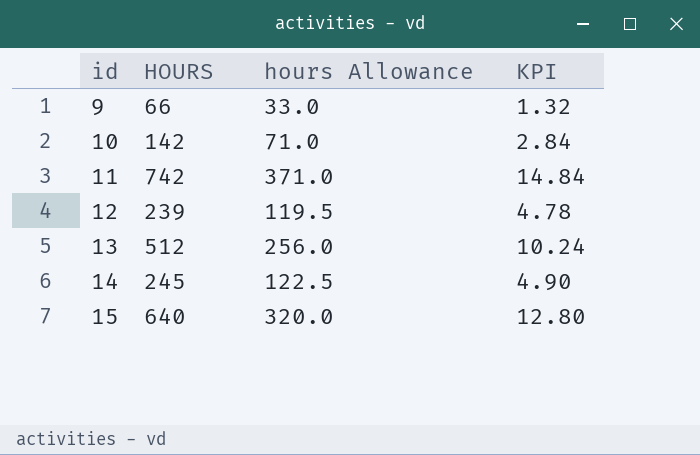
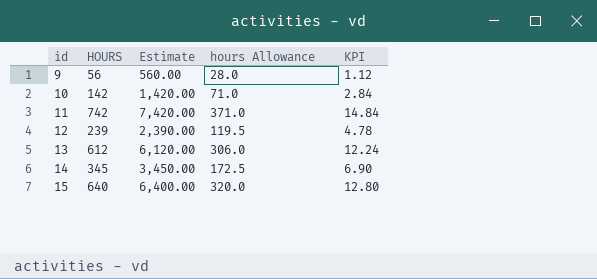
column Estimate | formula: none -> [HOURS] * 10
9 | HOURS: 66 -> 56
9 | hours Allowance: 33.0 -> 28.0
9 | KPI: 1.32 -> 1.12
13 | HOURS: 512 -> 612
13 | hours Allowance: 256.0 -> 306.0
13 | KPI: 10.24 -> 12.24
14 | HOURS: 245 -> 345
14 | hours Allowance: 122.5 -> 172.5
14 | KPI: 4.90 -> 6.90

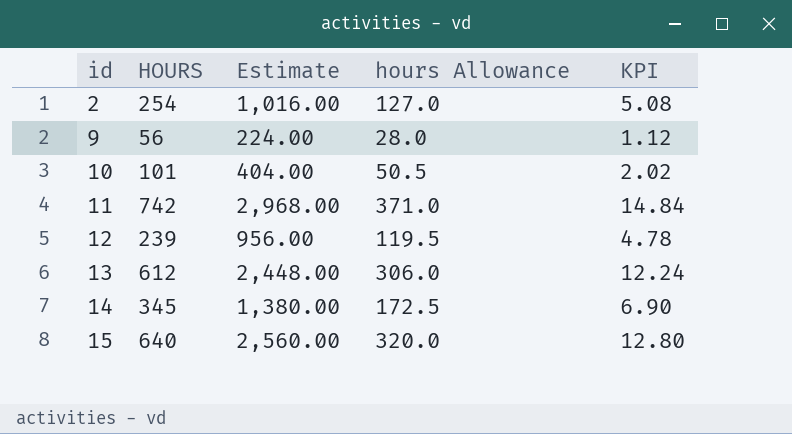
column Estimate | formula: [HOURS] * 10 -> [HOURS] * 4
row 2: none -> 254 | 1,016.00 | 127.0 | 5.08
10 | HOURS: 142 -> 101
10 | hours Allowance: 71.0 -> 50.5
10 | KPI: 2.84 -> 2.02

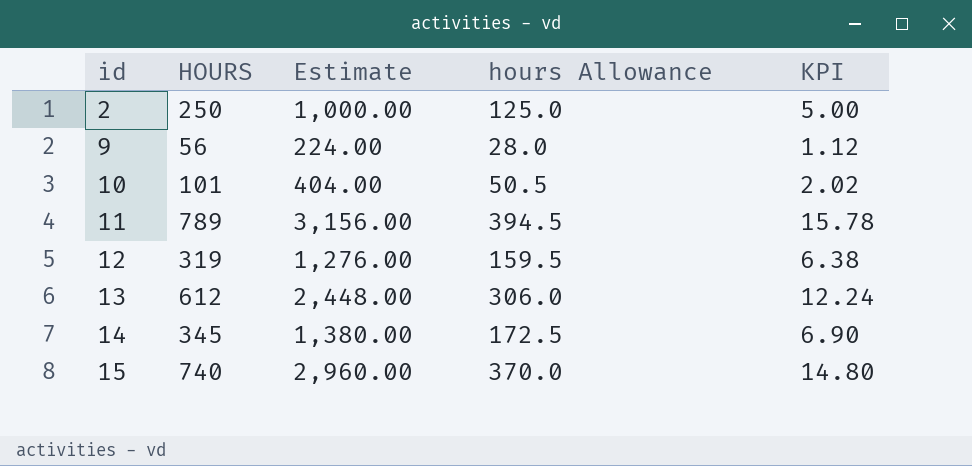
2 | HOURS: 254 -> 250
2 | Estimate: 1,016.00 -> 1,000.00
2 | hours Allowance: 127.0 -> 125.0
2 | KPI: 5.08 -> 5.00
11 | HOURS: 742 -> 789
11 | Estimate: 2,968.00 -> 3,156.00
11 | hours Allowance: 371.0 -> 394.5
11 | KPI: 14.84 -> 15.78
12 | HOURS: 239 -> 319
12 | Estimate: 956.00 -> 1,276.00
12 | hours Allowance: 119.5 -> 159.5
12 | KPI: 4.78 -> 6.38
15 | HOURS: 640 -> 740
15 | Estimate: 2,560.00 -> 2,960.00
15 | hours Allowance: 320.0 -> 370.0
15 | KPI: 12.80 -> 14.80

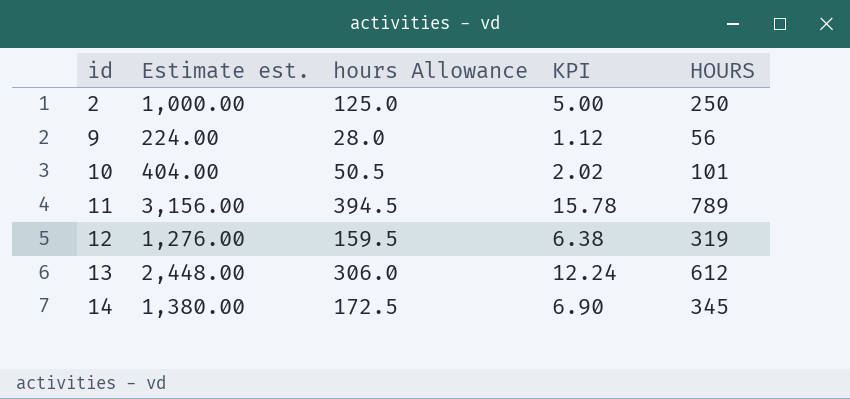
column name: Estimate -> Estimate est.
column HOURS | position: 2 -> 5
row 15: 740 | 2,960.00 | 370.0 | 14.80 -> none

